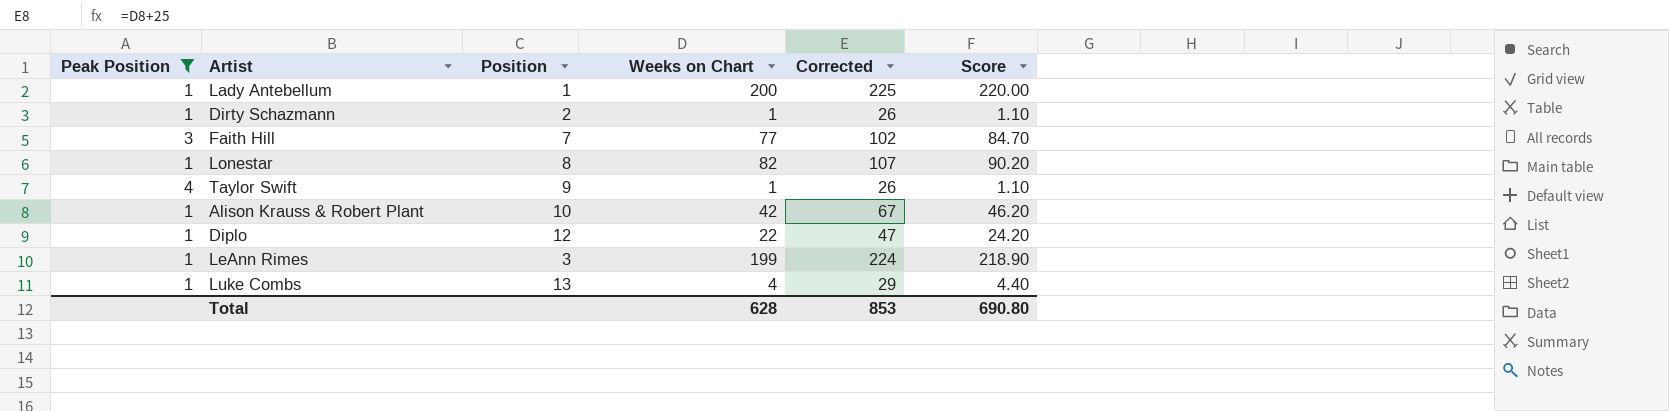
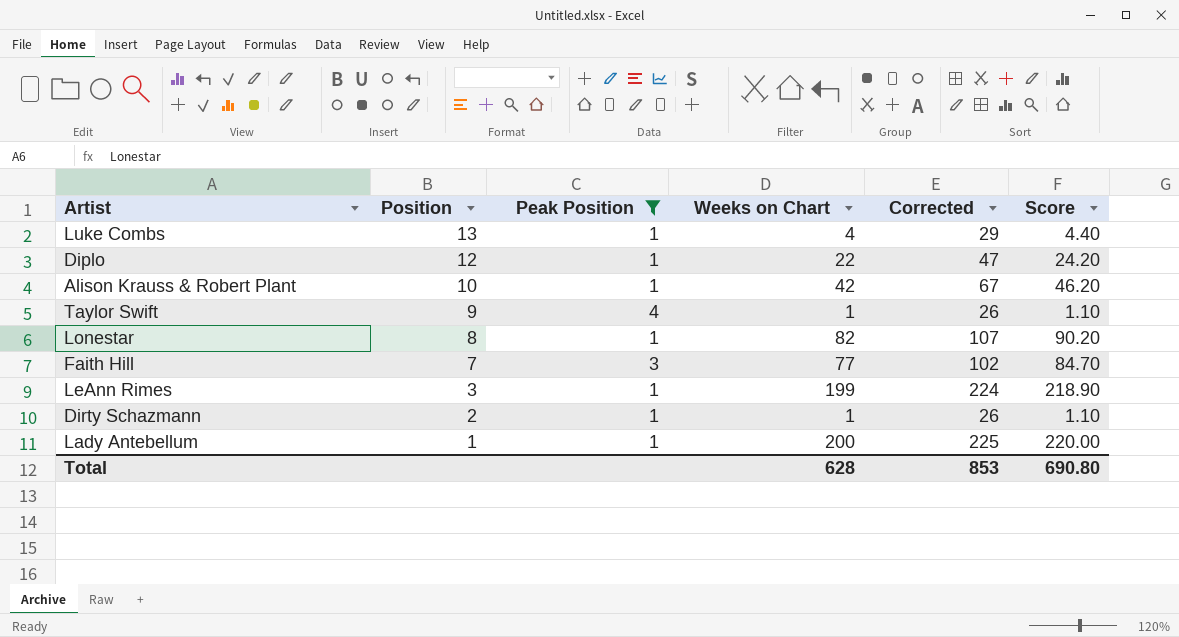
row order: none -> Position descending
column Peak Position | position: 1 -> 3

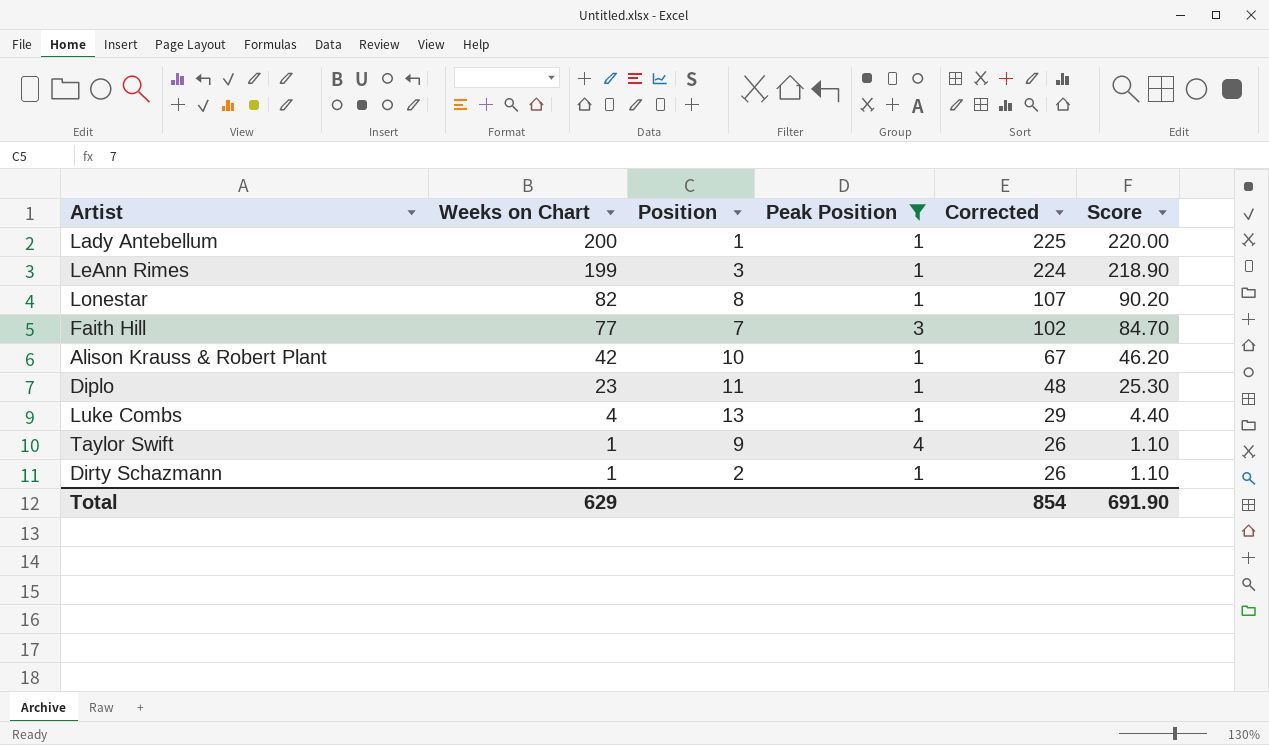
row order: Position descending -> Weeks on Chart descending
column Weeks on Chart | position: 4 -> 2
Diplo | Weeks on Chart: 22 -> 23
Diplo | Position: 12 -> 11
Diplo | Corrected: 47 -> 48
Diplo | Score: 24.20 -> 25.30
Total | Weeks on Chart: 628 -> 629
Total | Corrected: 853 -> 854
Total | Score: 690.80 -> 691.90

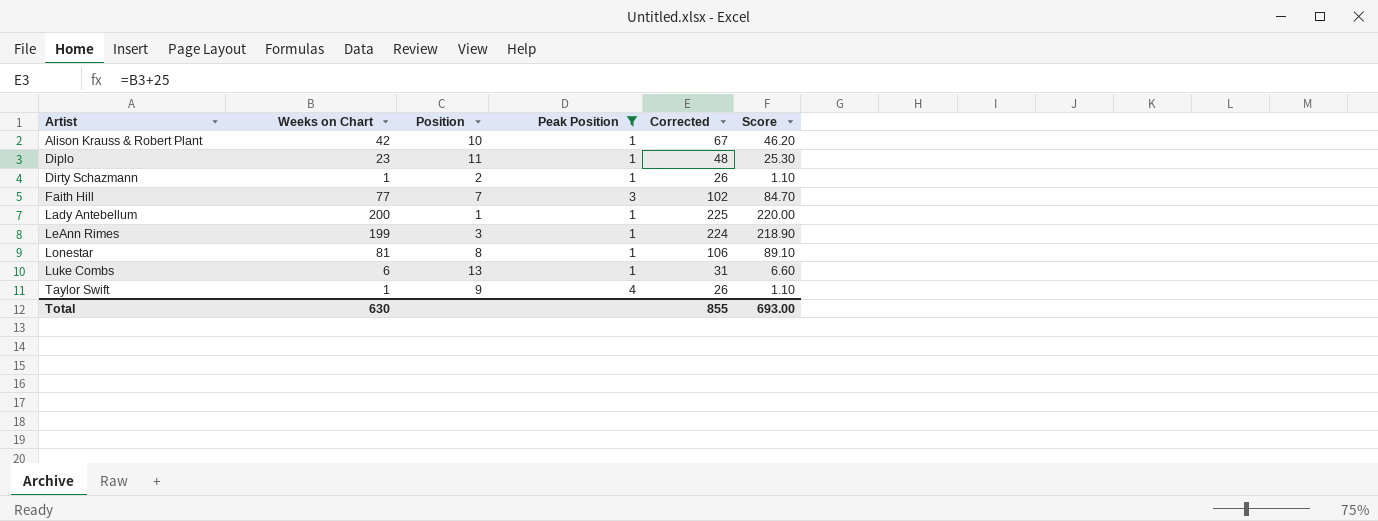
row order: Weeks on Chart descending -> Artist ascending
Lonestar | Weeks on Chart: 82 -> 81
Lonestar | Corrected: 107 -> 106
Lonestar | Score: 90.20 -> 89.10
Luke Combs | Weeks on Chart: 4 -> 6
Luke Combs | Corrected: 29 -> 31
Luke Combs | Score: 4.40 -> 6.60
Total | Weeks on Chart: 629 -> 630
Total | Corrected: 854 -> 855
Total | Score: 691.90 -> 693.00

